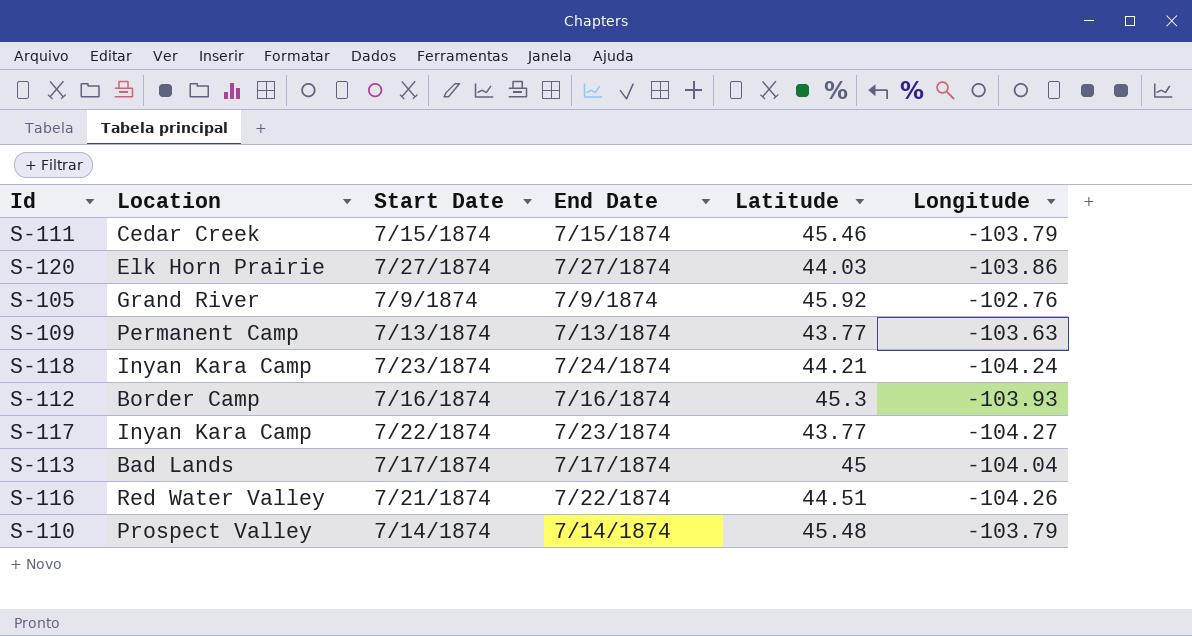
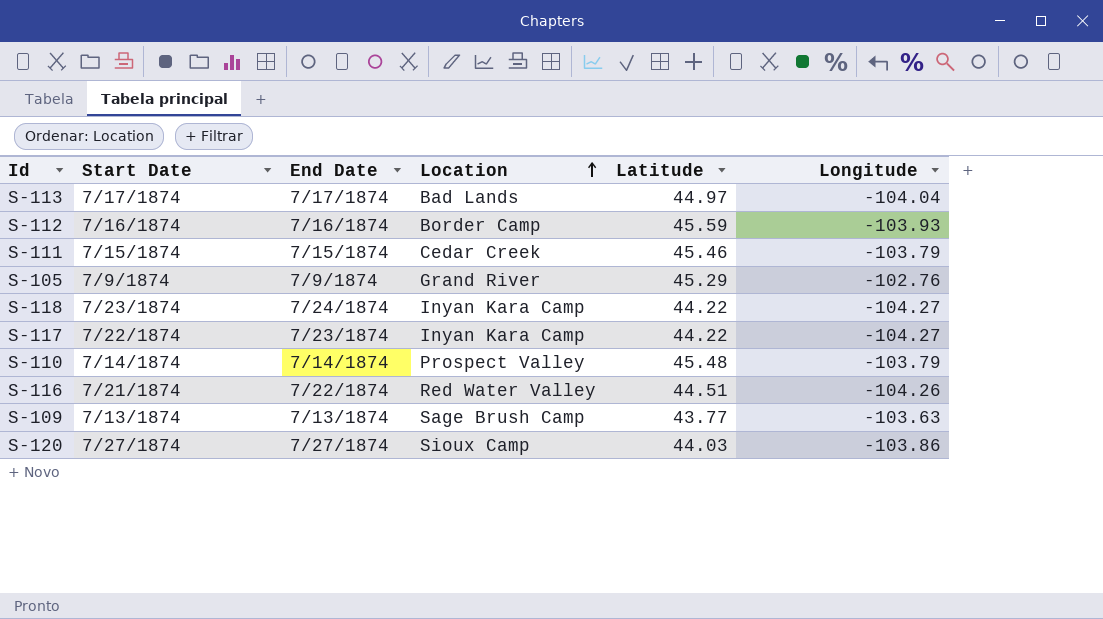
row order: none -> Location ascending
column Location | position: 2 -> 4
S-113 | Latitude: 45 -> 44.97
S-112 | Latitude: 45.3 -> 45.59
S-105 | Latitude: 45.92 -> 45.29
S-118 | Latitude: 44.21 -> 44.22
S-118 | Longitude: -104.24 -> -104.27
S-117 | Latitude: 43.77 -> 44.22
S-109 | Location: Permanent Camp -> Sage Brush Camp
S-120 | Location: Elk Horn Prairie -> Sioux Camp

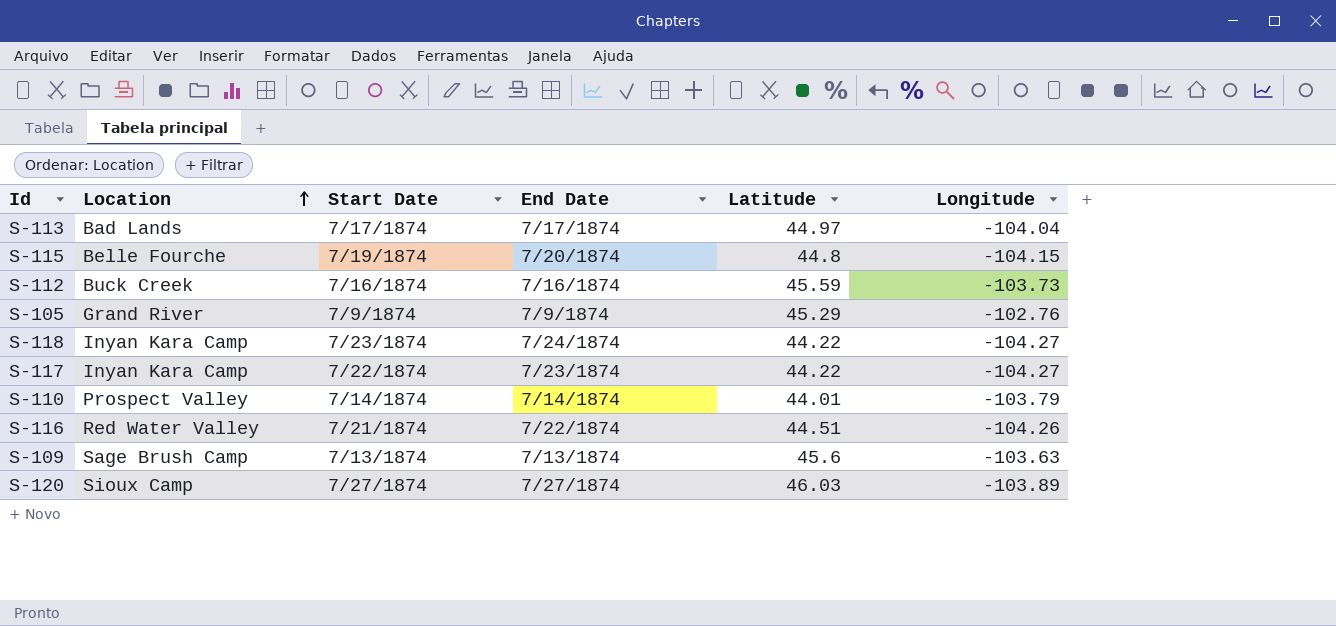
column Location | position: 4 -> 2
row S-111: 7/15/1874 | 7/15/1874 | Cedar Creek | 45.46 | -103.79 -> none
row S-115: none -> Belle Fourche | 7/19/1874 | 7/20/1874 | 44.8 | -104.15
S-112 | Location: Border Camp -> Buck Creek
S-112 | Longitude: -103.93 -> -103.73
S-110 | Latitude: 45.48 -> 44.01
S-109 | Latitude: 43.77 -> 45.6
S-120 | Latitude: 44.03 -> 46.03
S-120 | Longitude: -103.86 -> -103.89

